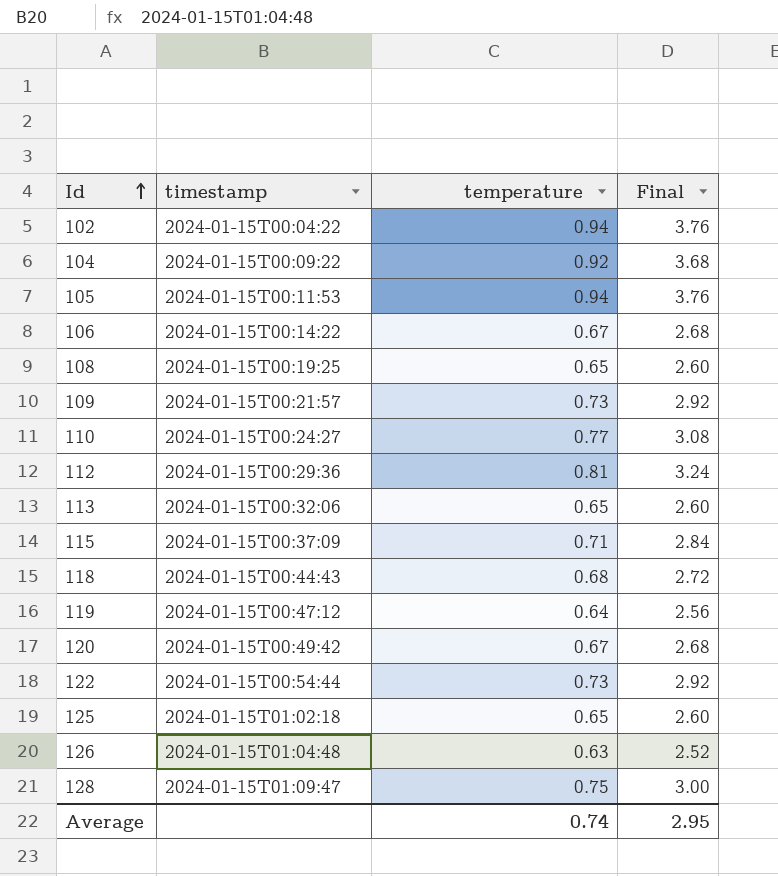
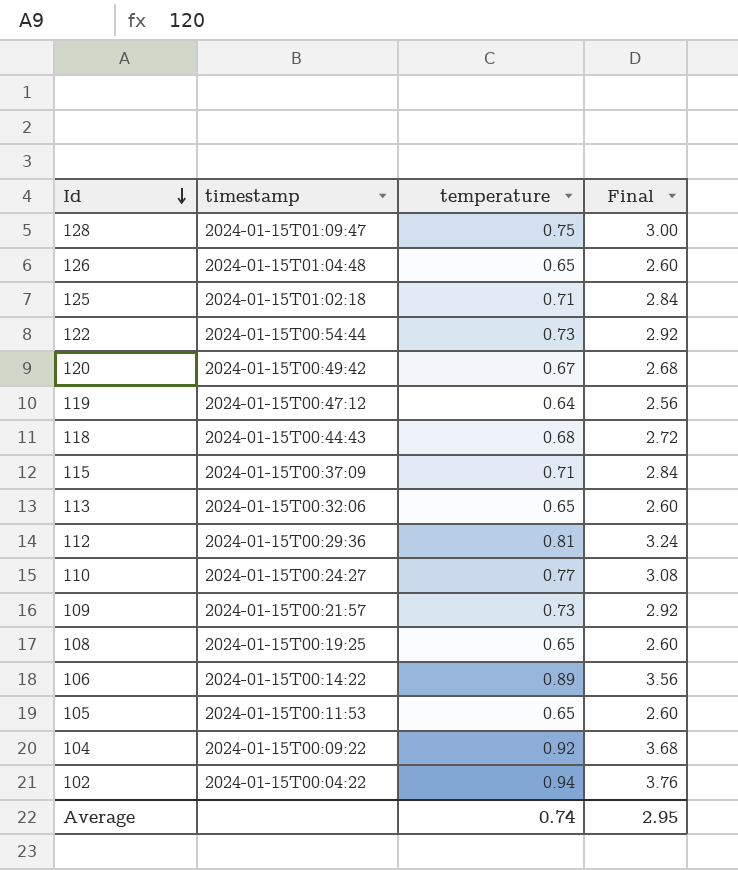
row order: Id ascending -> Id descending
126 | temperature: 0.63 -> 0.65
126 | Final: 2.52 -> 2.60
125 | temperature: 0.65 -> 0.71
125 | Final: 2.60 -> 2.84
106 | temperature: 0.67 -> 0.89
106 | Final: 2.68 -> 3.56
105 | temperature: 0.94 -> 0.65
105 | Final: 3.76 -> 2.60

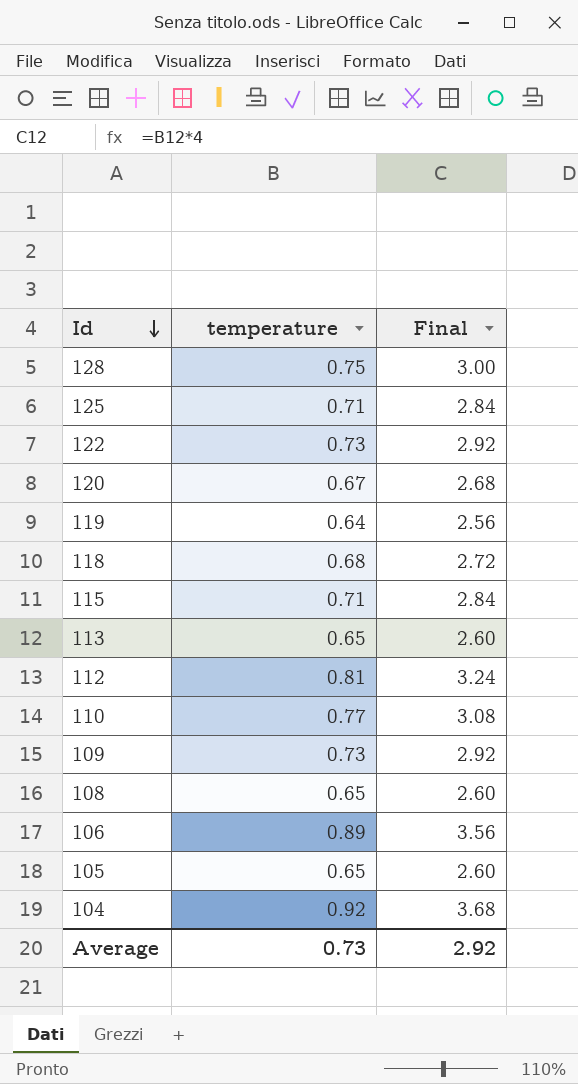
column timestamp | position: 2 -> none
row 126: 2024-01-15T01:04:48 | 0.65 | 2.60 -> none
row 102: 2024-01-15T00:04:22 | 0.94 | 3.76 -> none
Average | temperature: 0.74 -> 0.73
Average | Final: 2.95 -> 2.92

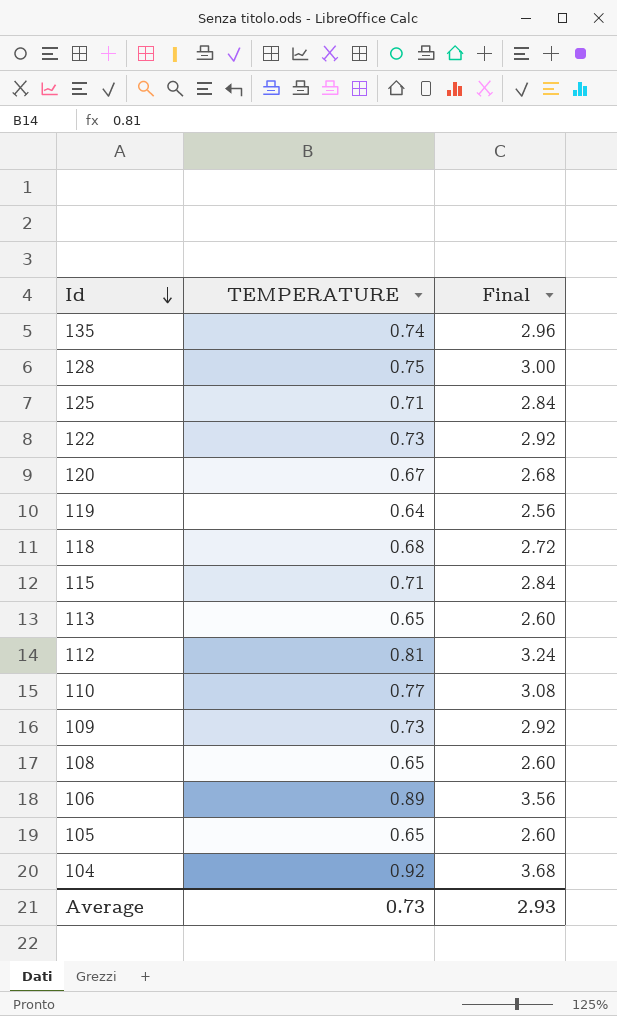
column name: temperature -> TEMPERATURE
row 135: none -> 0.74 | 2.96
Average | Final: 2.92 -> 2.93

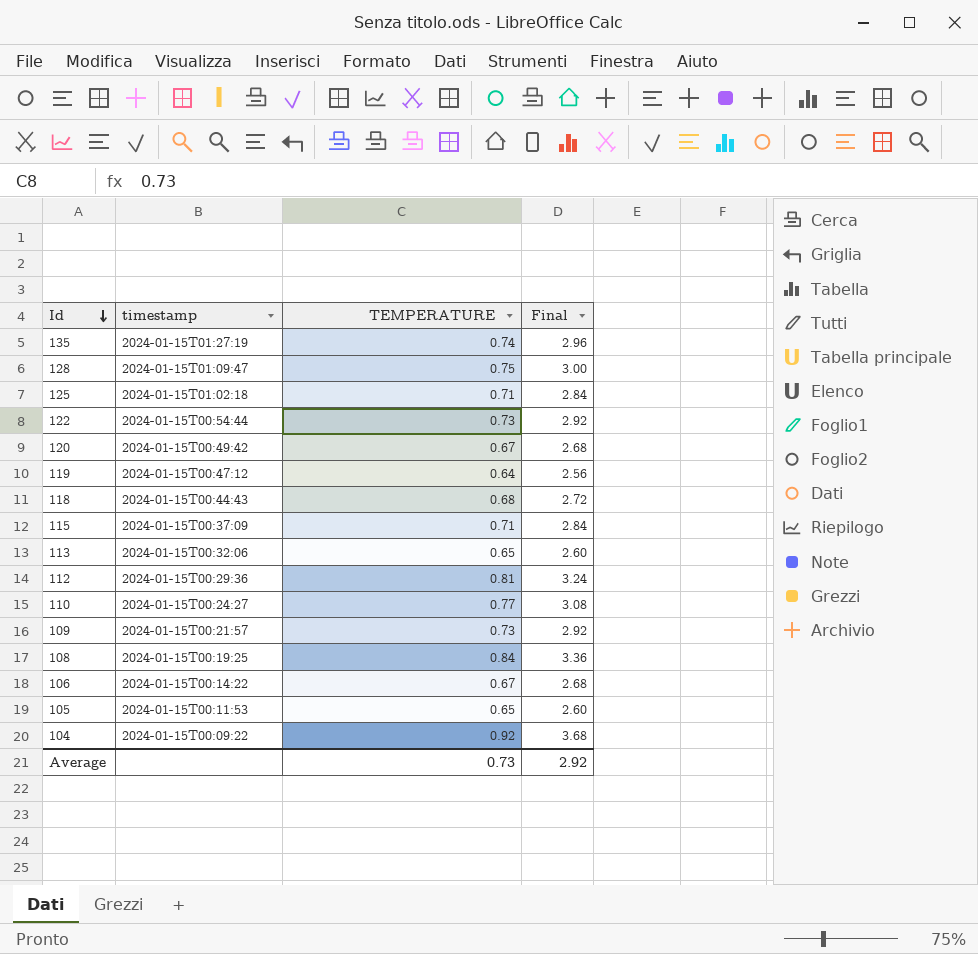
column timestamp | position: none -> 2
108 | TEMPERATURE: 0.65 -> 0.84
108 | Final: 2.60 -> 3.36
106 | TEMPERATURE: 0.89 -> 0.67
106 | Final: 3.56 -> 2.68
Average | Final: 2.93 -> 2.92

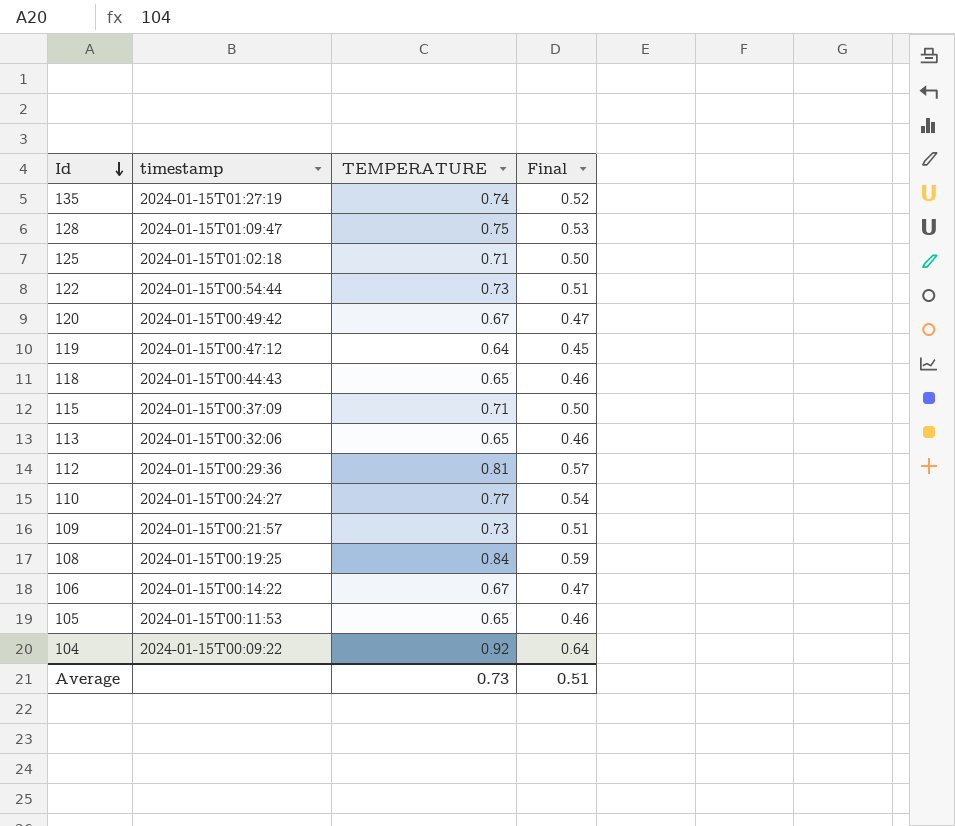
column Final | formula: [TEMPERATURE] * 4 -> [TEMPERATURE] * 0.7
118 | TEMPERATURE: 0.68 -> 0.65
Average | Final: 2.92 -> 0.51

